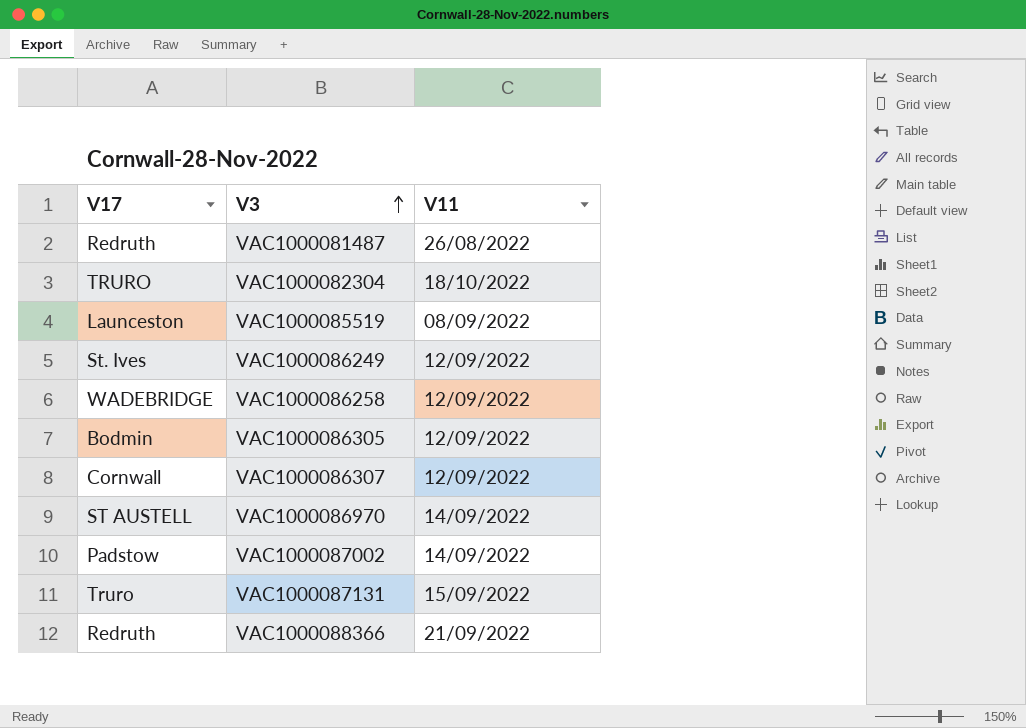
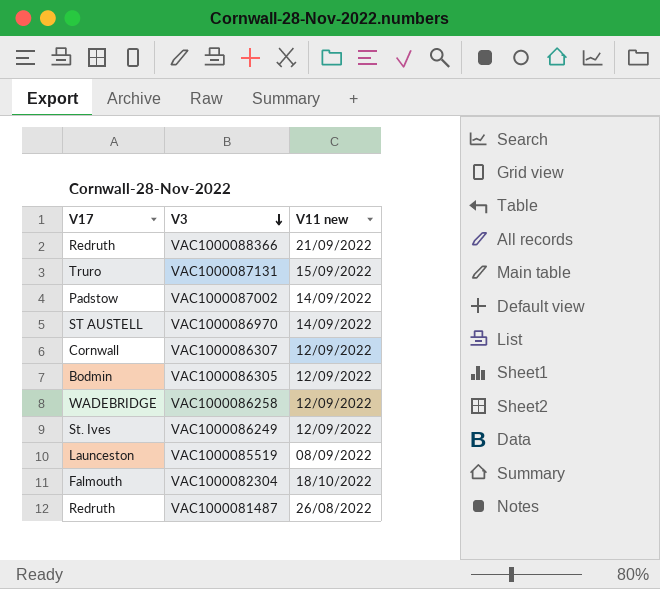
row order: V3 ascending -> V3 descending
column name: V11 -> V11 new
VAC1000082304 | V17: TRURO -> Falmouth

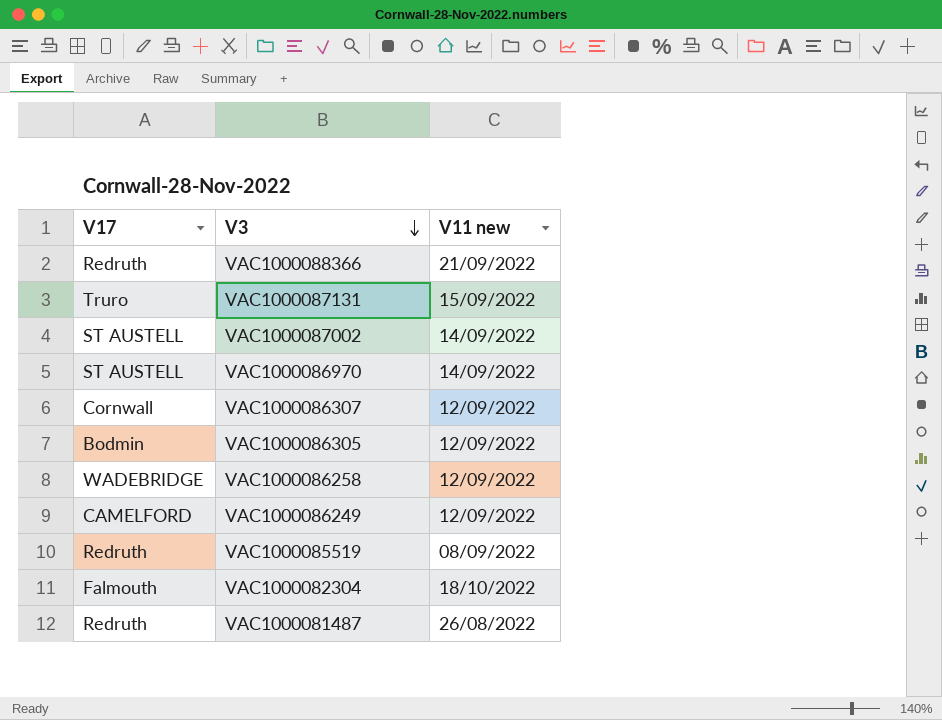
VAC1000087002 | V17: Padstow -> ST AUSTELL
VAC1000086249 | V17: St. Ives -> CAMELFORD
VAC1000085519 | V17: Launceston -> Redruth

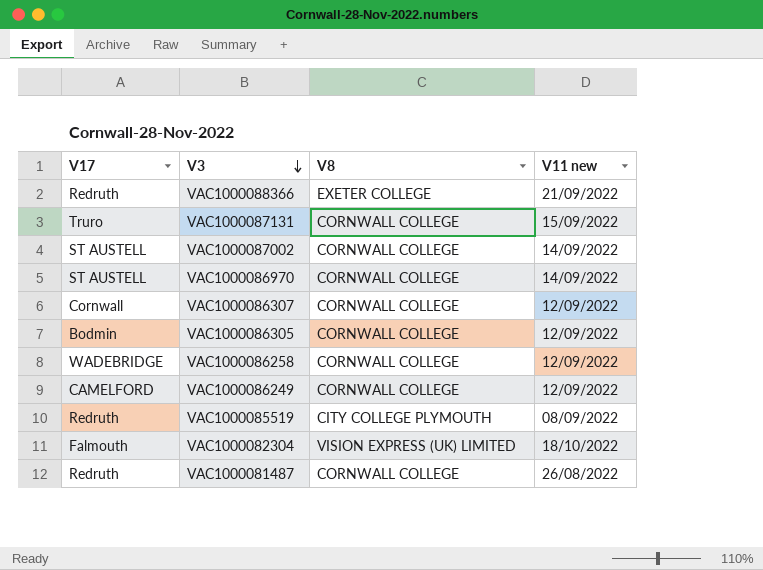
column V8 | position: none -> 3

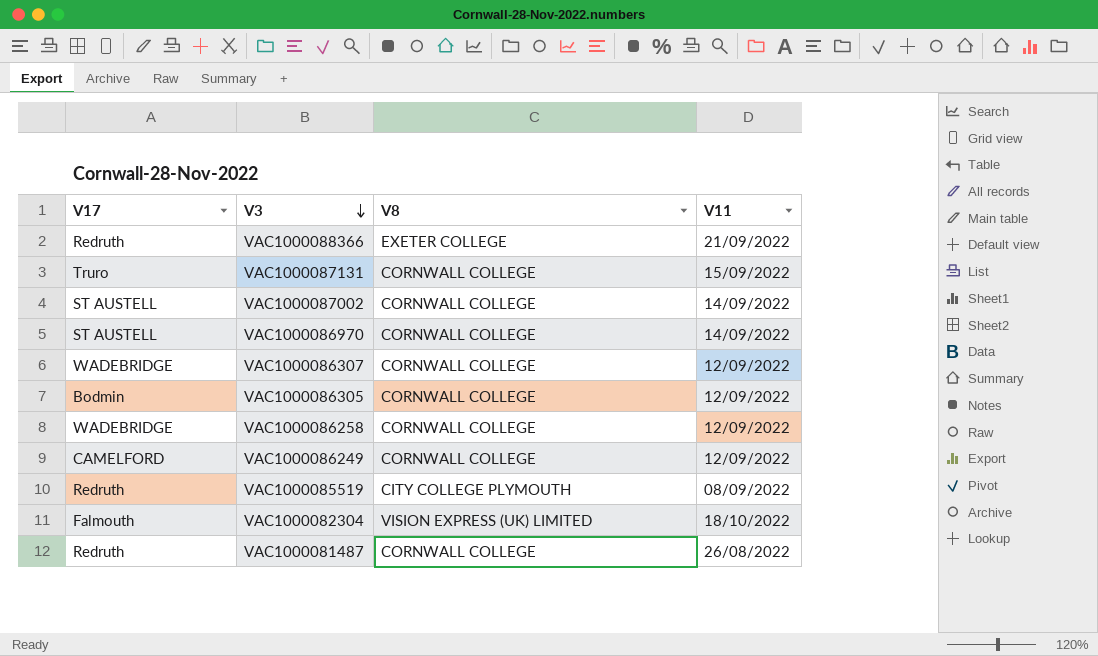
column name: V11 new -> V11
VAC1000086307 | V17: Cornwall -> WADEBRIDGE

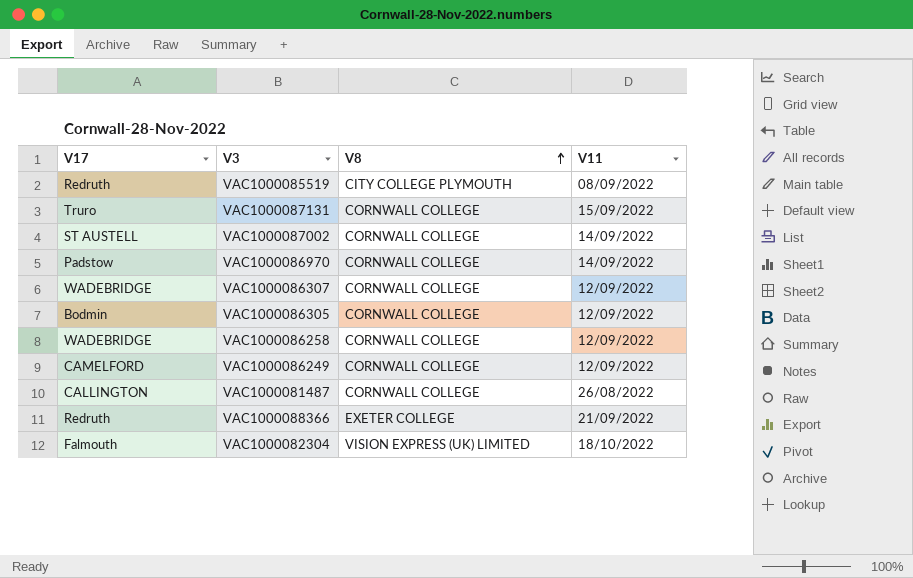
row order: V3 descending -> V8 ascending
VAC1000086970 | V17: ST AUSTELL -> Padstow
VAC1000081487 | V17: Redruth -> CALLINGTON

